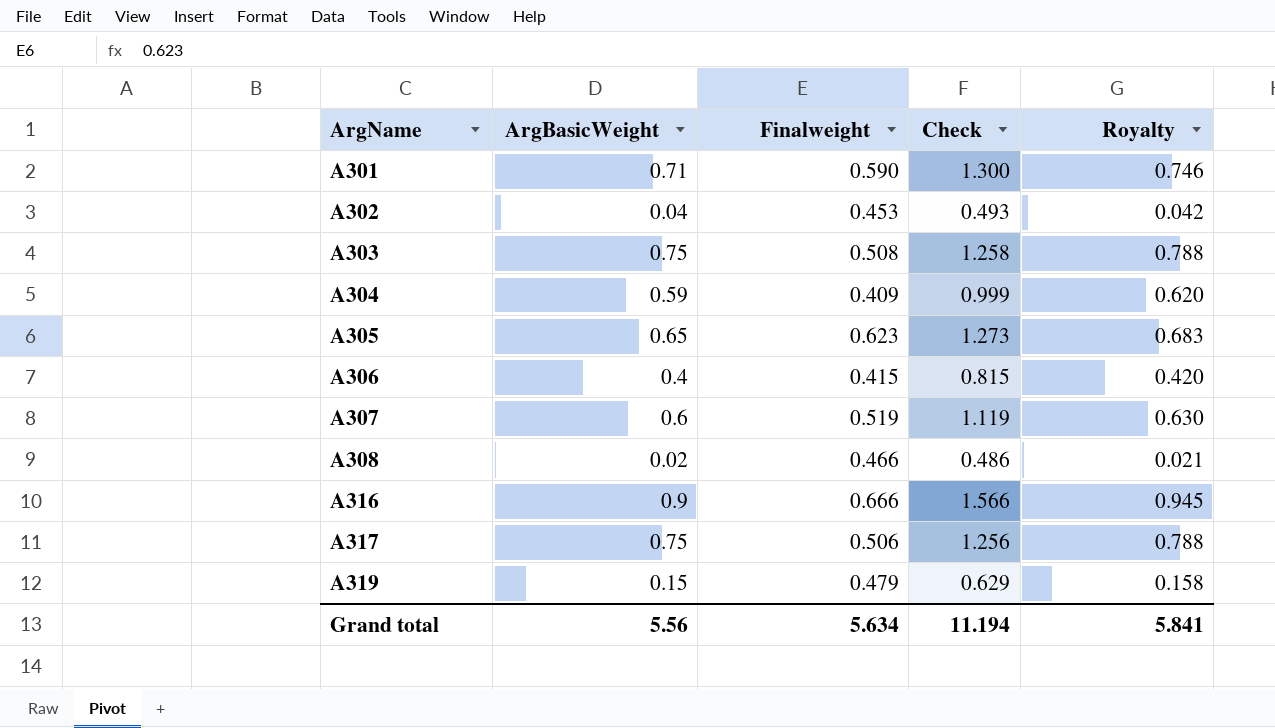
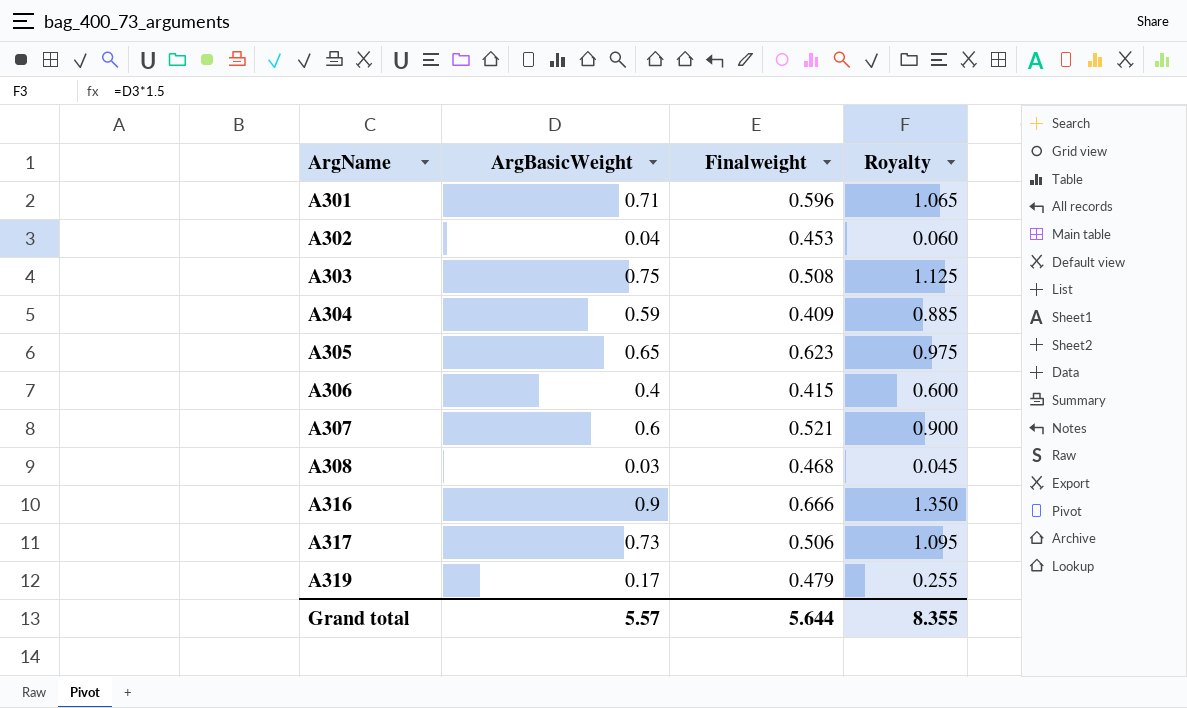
column Check | formula: [ArgBasicWeight] + [Finalweight] -> none
column Royalty | formula: [ArgBasicWeight] * 1.05 -> [ArgBasicWeight] * 1.5
A301 | Finalweight: 0.590 -> 0.596
A307 | Finalweight: 0.519 -> 0.521
A308 | ArgBasicWeight: 0.02 -> 0.03
A308 | Finalweight: 0.466 -> 0.468
A317 | ArgBasicWeight: 0.75 -> 0.73
A319 | ArgBasicWeight: 0.15 -> 0.17
Grand total | ArgBasicWeight: 5.56 -> 5.57
Grand total | Finalweight: 5.634 -> 5.644
Grand total | Royalty: 5.841 -> 8.355

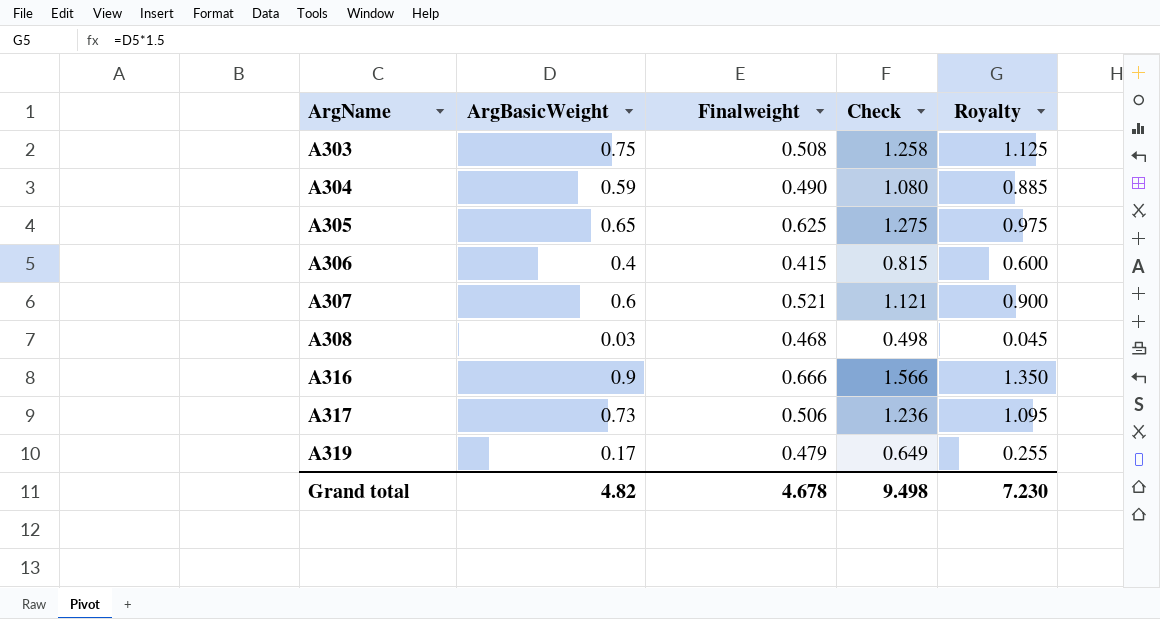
column Check | formula: none -> [ArgBasicWeight] + [Finalweight]
row A301: 0.71 | 0.596 | 1.065 -> none
row A302: 0.04 | 0.453 | 0.060 -> none
A304 | Finalweight: 0.409 -> 0.490
A305 | Finalweight: 0.623 -> 0.625
Grand total | ArgBasicWeight: 5.57 -> 4.82
Grand total | Finalweight: 5.644 -> 4.678
Grand total | Royalty: 8.355 -> 7.230

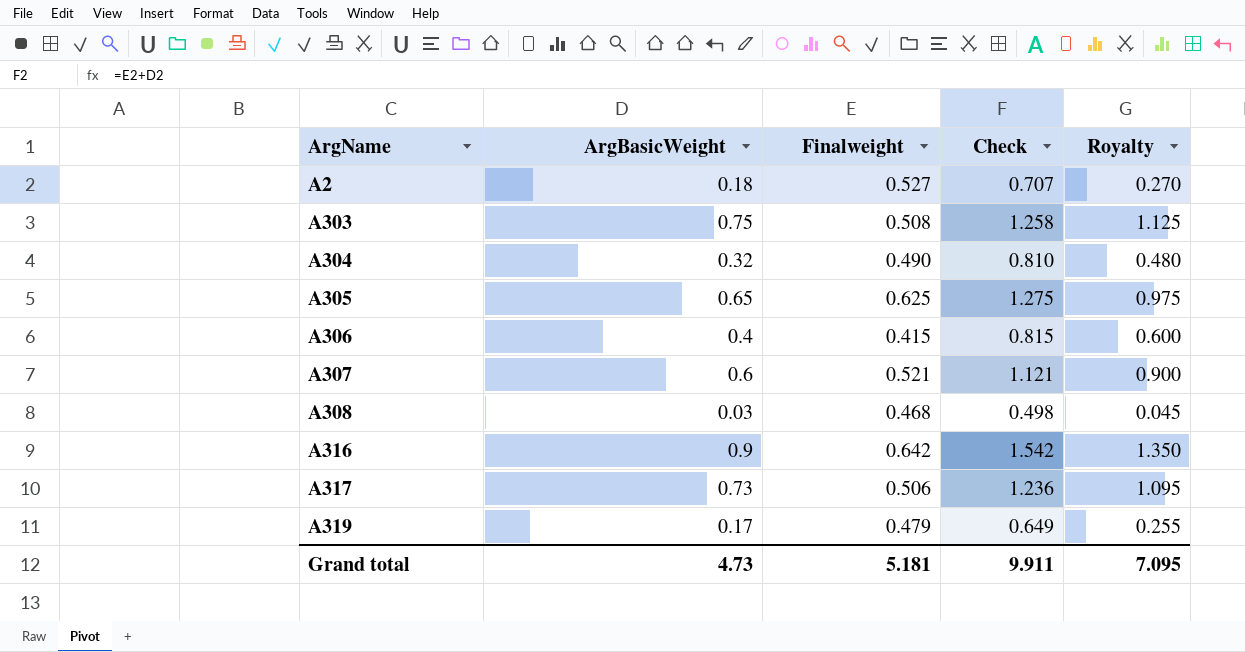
row A2: none -> 0.18 | 0.527 | 0.707 | 0.270
A304 | ArgBasicWeight: 0.59 -> 0.32
A304 | Check: 1.080 -> 0.810
A304 | Royalty: 0.885 -> 0.480
A316 | Finalweight: 0.666 -> 0.642
A316 | Check: 1.566 -> 1.542
Grand total | ArgBasicWeight: 4.82 -> 4.73
Grand total | Finalweight: 4.678 -> 5.181
Grand total | Check: 9.498 -> 9.911
Grand total | Royalty: 7.230 -> 7.095

